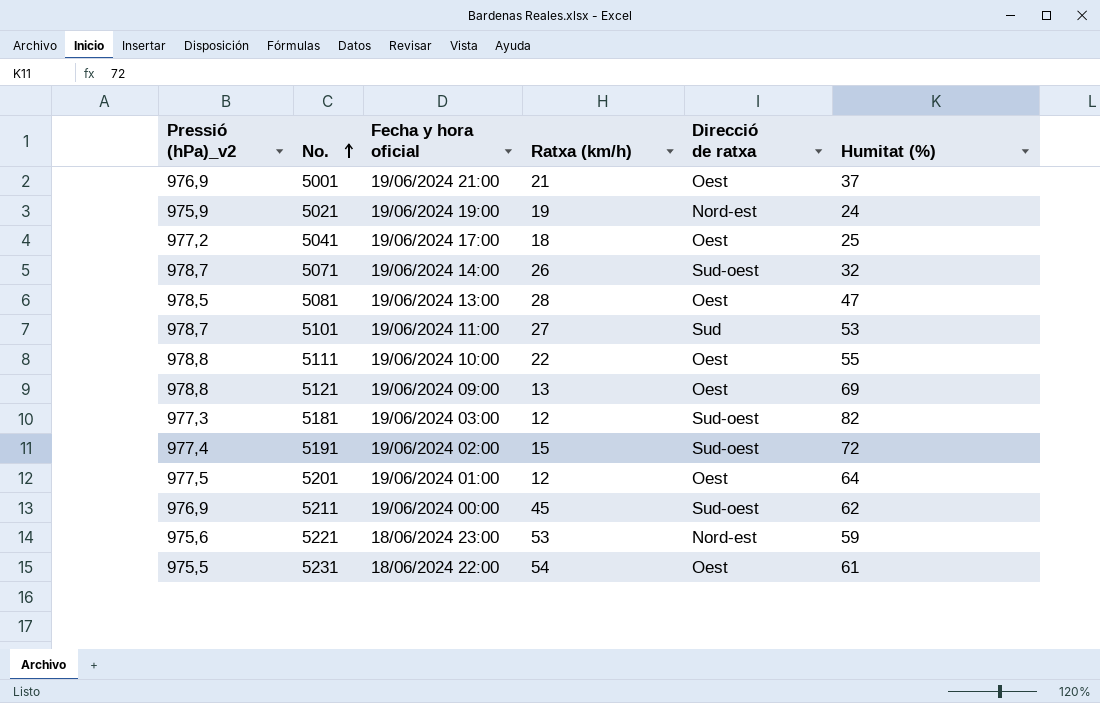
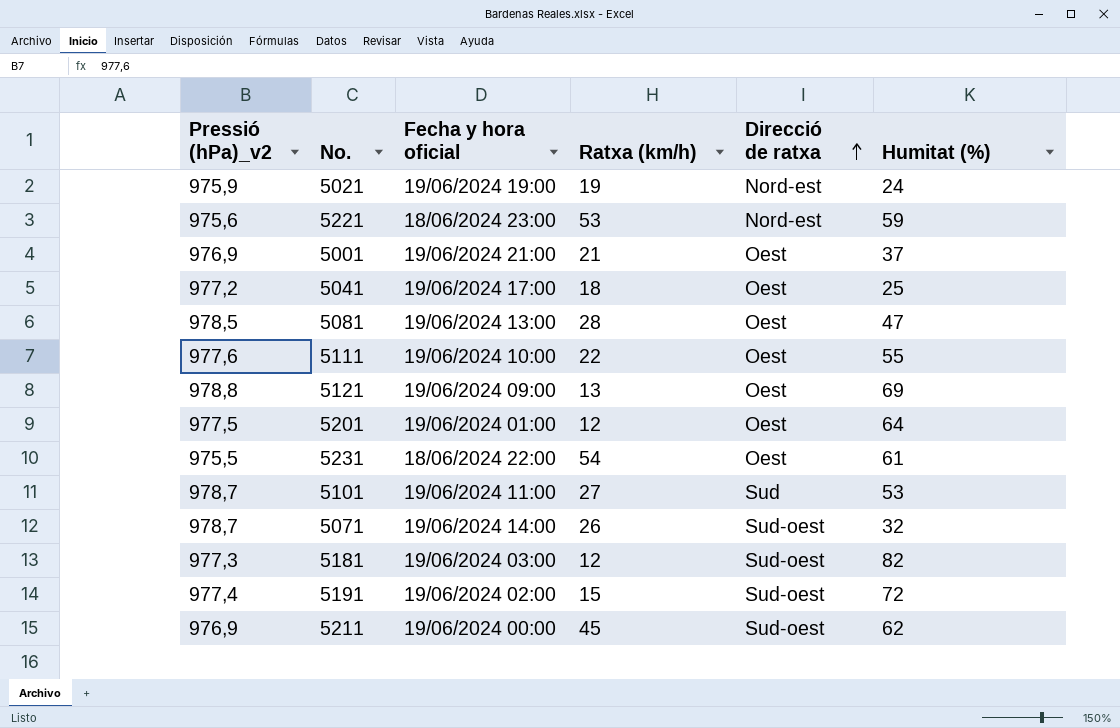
row order: No. ascending -> Direcció de ratxa ascending
5111 | Pressió (hPa)_v2: 978,8 -> 977,6

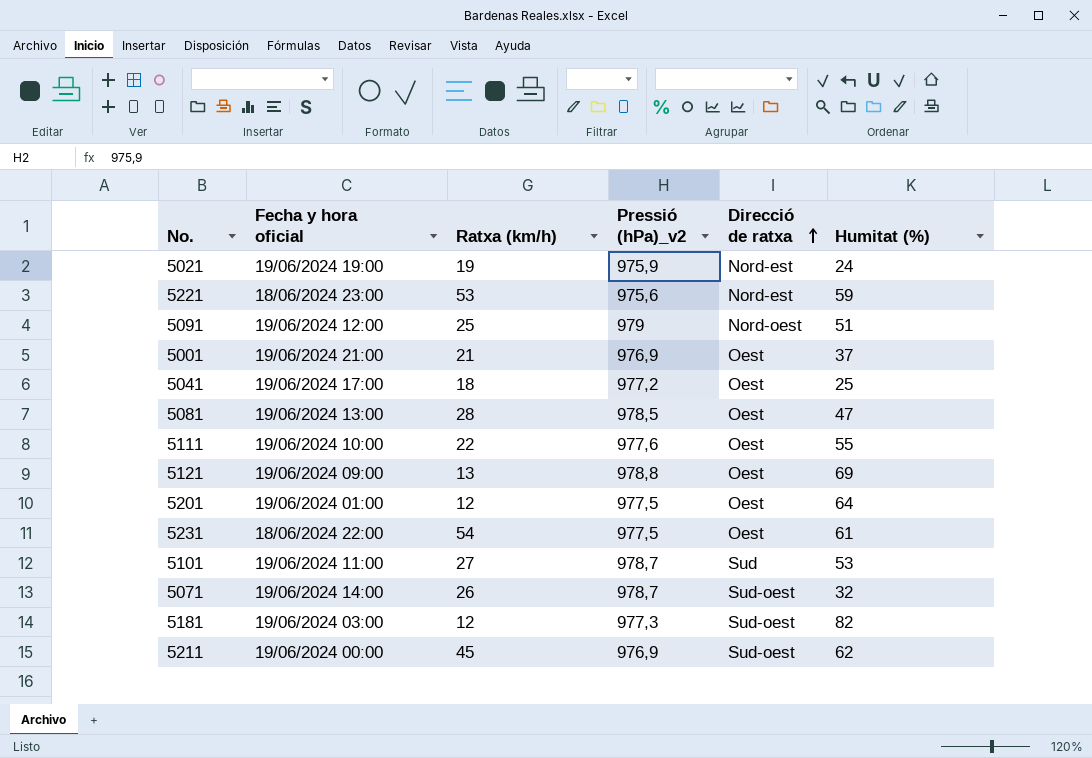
column Pressió (hPa)_v2 | position: 1 -> 4
row 5191: 977,4 | 19/06/2024 02:00 | 15 | Sud-oest | 72 -> none
row 5091: none -> 19/06/2024 12:00 | 25 | 979 | Nord-oest | 51
5231 | Pressió (hPa)_v2: 975,5 -> 977,5

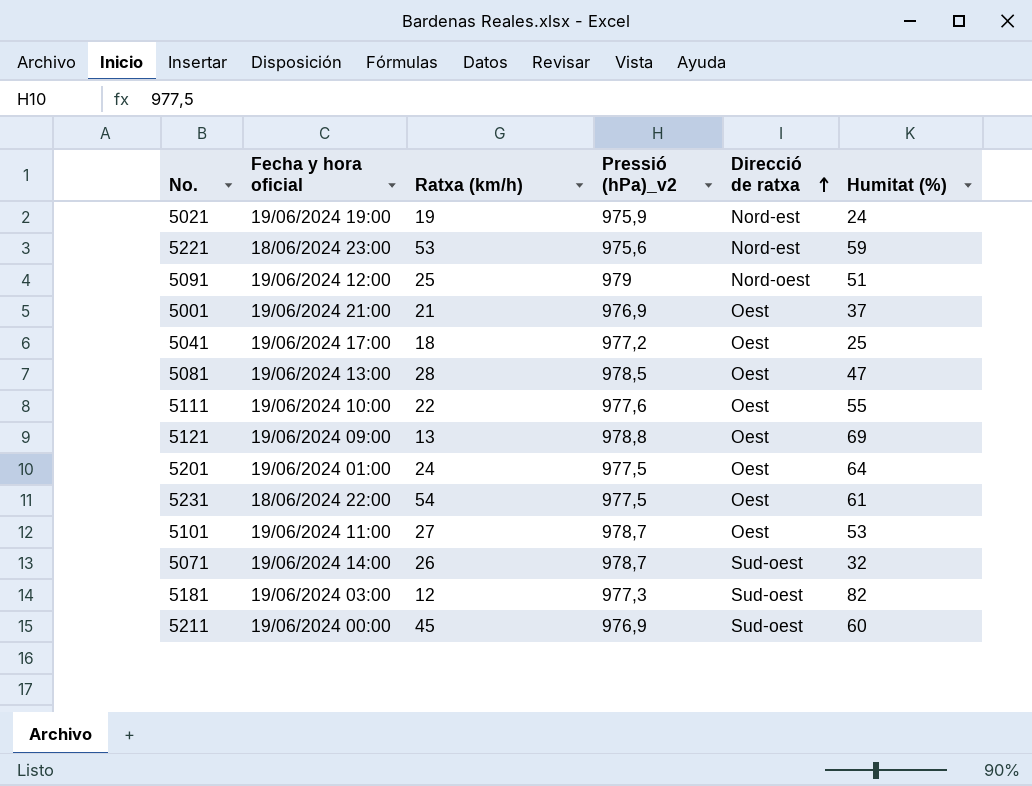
5201 | Ratxa (km/h): 12 -> 24
5101 | Direcció de ratxa: Sud -> Oest
5211 | Humitat (%): 62 -> 60

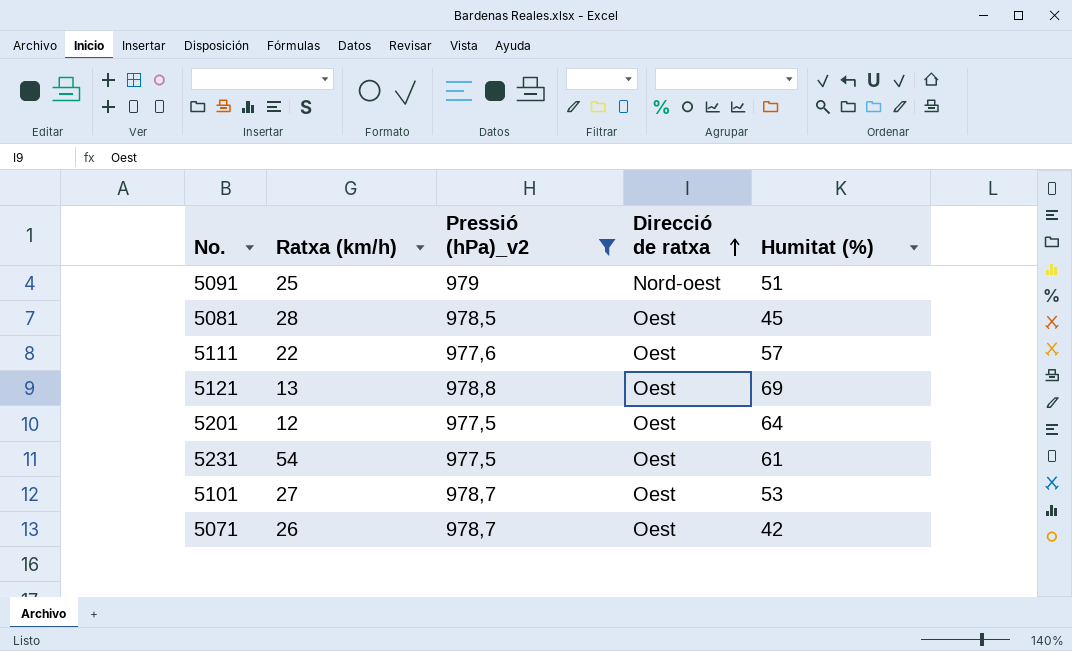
filter: none -> Pressió (hPa)_v2 >= 977,5
column Fecha y hora oficial | position: 2 -> none
5081 | Humitat (%): 47 -> 45
5111 | Humitat (%): 55 -> 57
5201 | Ratxa (km/h): 24 -> 12
5071 | Direcció de ratxa: Sud-oest -> Oest
5071 | Humitat (%): 32 -> 42

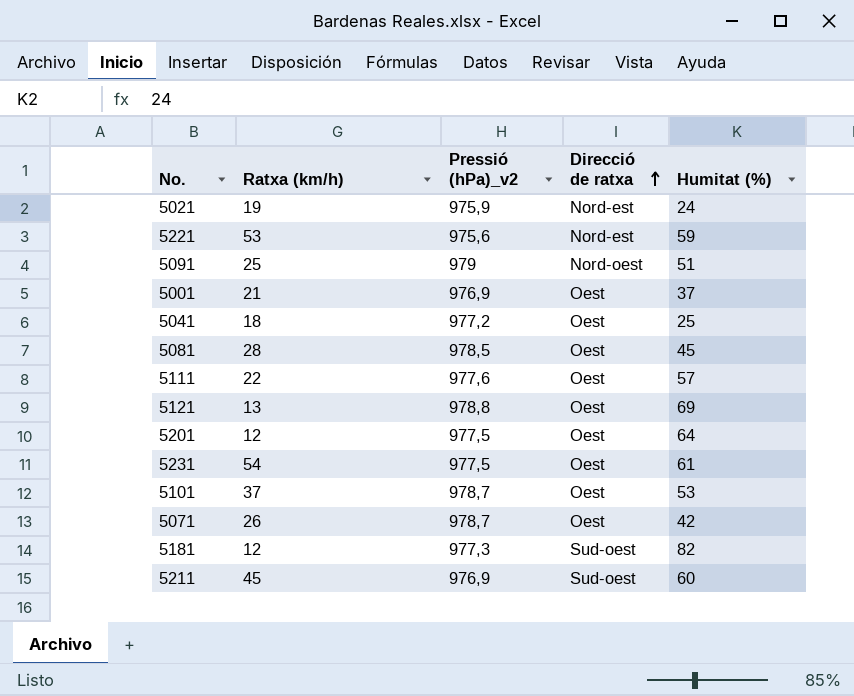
filter: Pressió (hPa)_v2 >= 977,5 -> none
5101 | Ratxa (km/h): 27 -> 37

